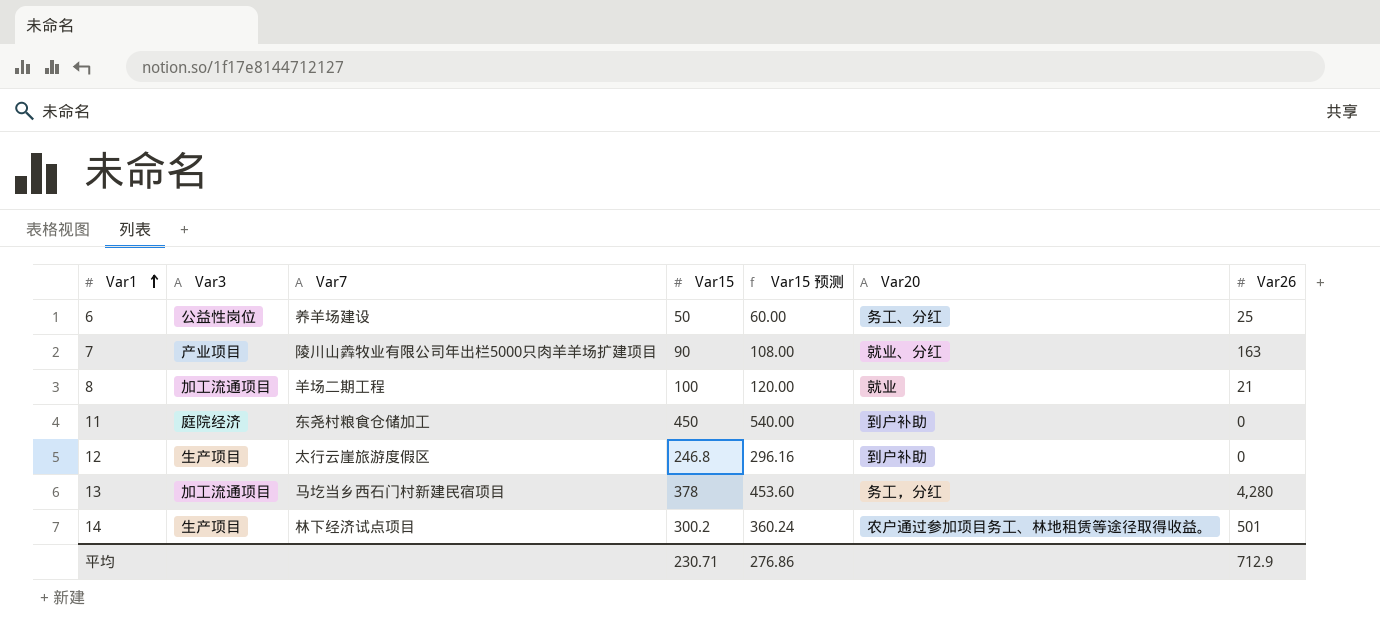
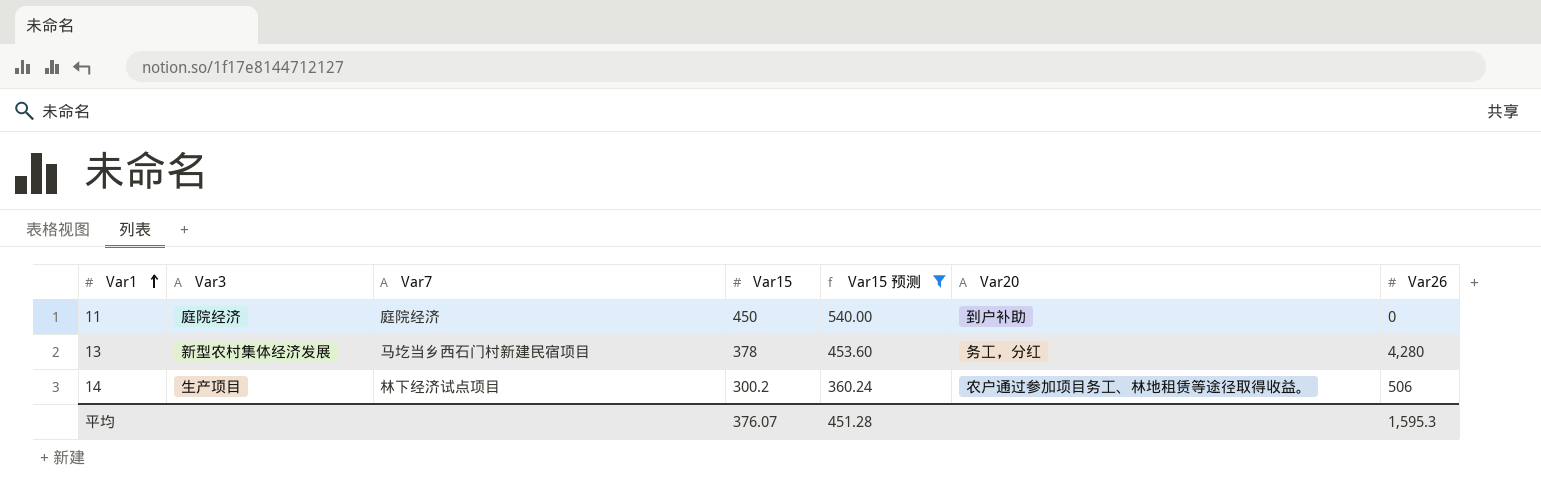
filter: none -> Var15 预测 >= 360.24
11 | Var7: 东尧村粮食仓储加工 -> 庭院经济
13 | Var3: 加工流通项目 -> 新型农村集体经济发展
14 | Var26: 501 -> 506
平均 | Var15: 230.71 -> 376.07
平均 | Var15 预测: 276.86 -> 451.28
平均 | Var26: 712.9 -> 1,595.3

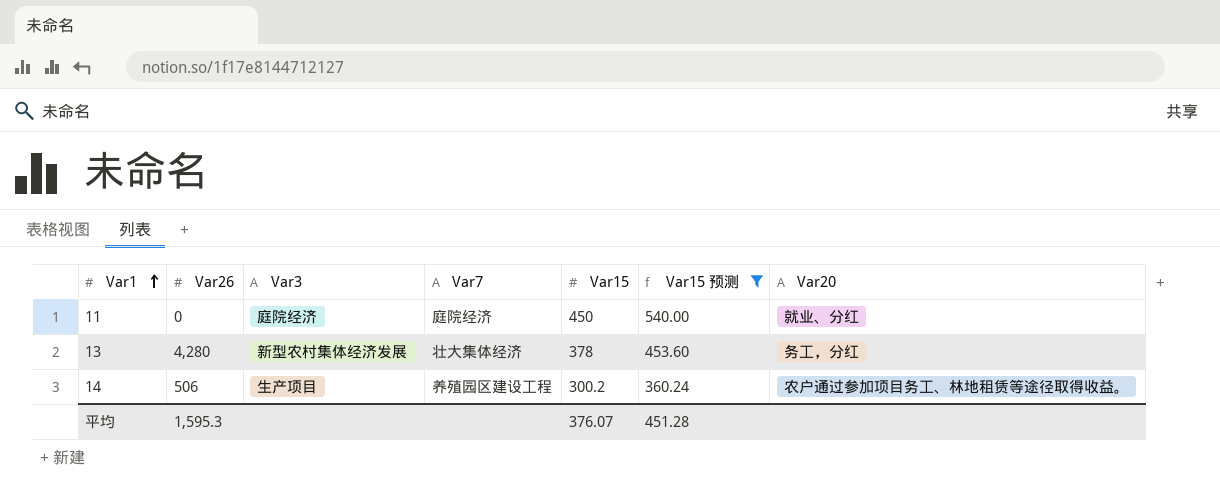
column Var26 | position: 7 -> 2
11 | Var20: 到户补助 -> 就业、分红
13 | Var7: 马圪当乡西石门村新建民宿项目 -> 壮大集体经济
14 | Var7: 林下经济试点项目 -> 养殖园区建设工程

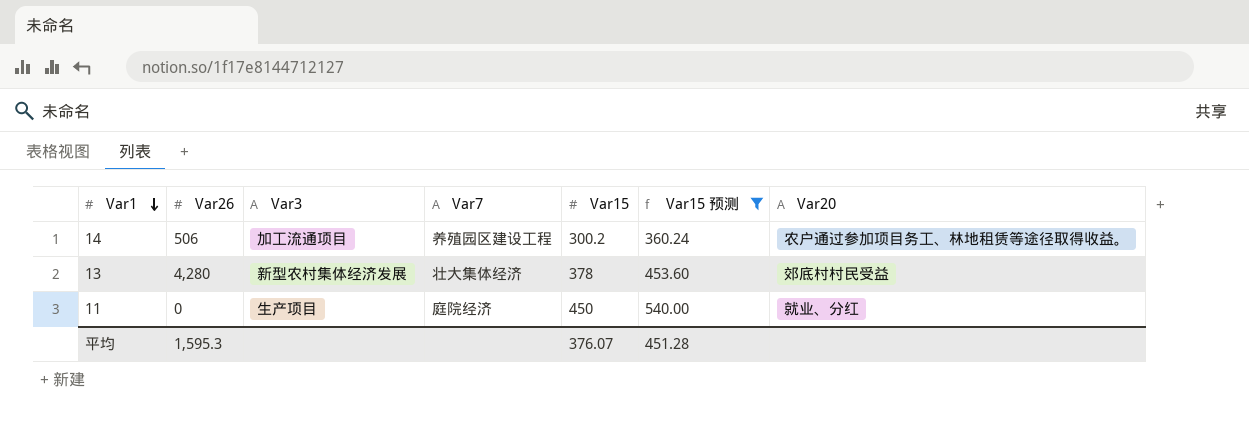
row order: Var1 ascending -> Var1 descending
14 | Var3: 生产项目 -> 加工流通项目
13 | Var20: 务工，分红 -> 郊底村村民受益
11 | Var3: 庭院经济 -> 生产项目

